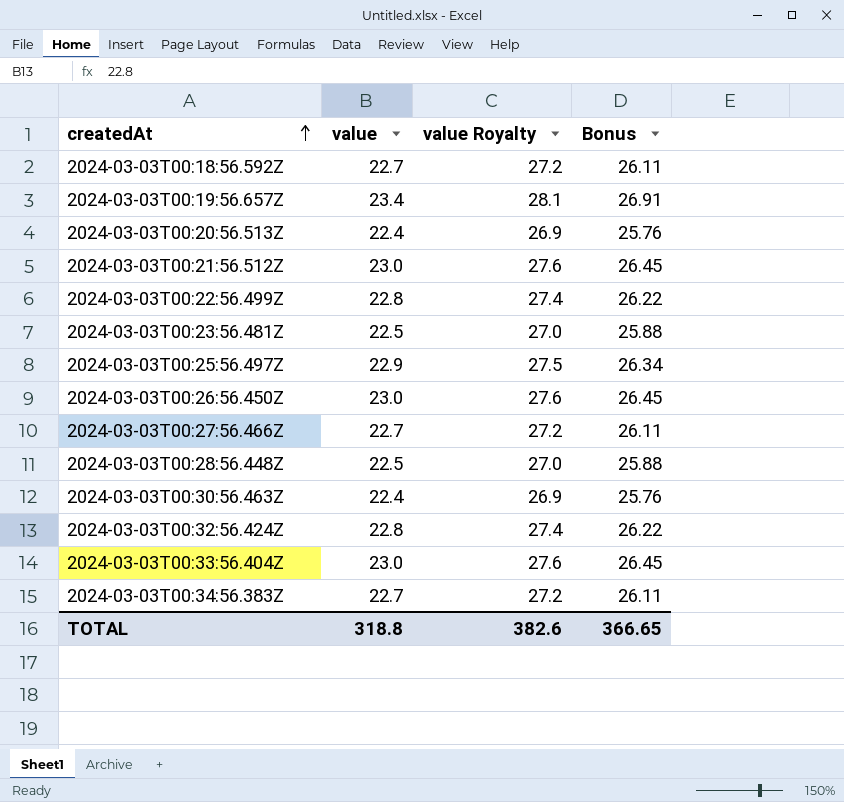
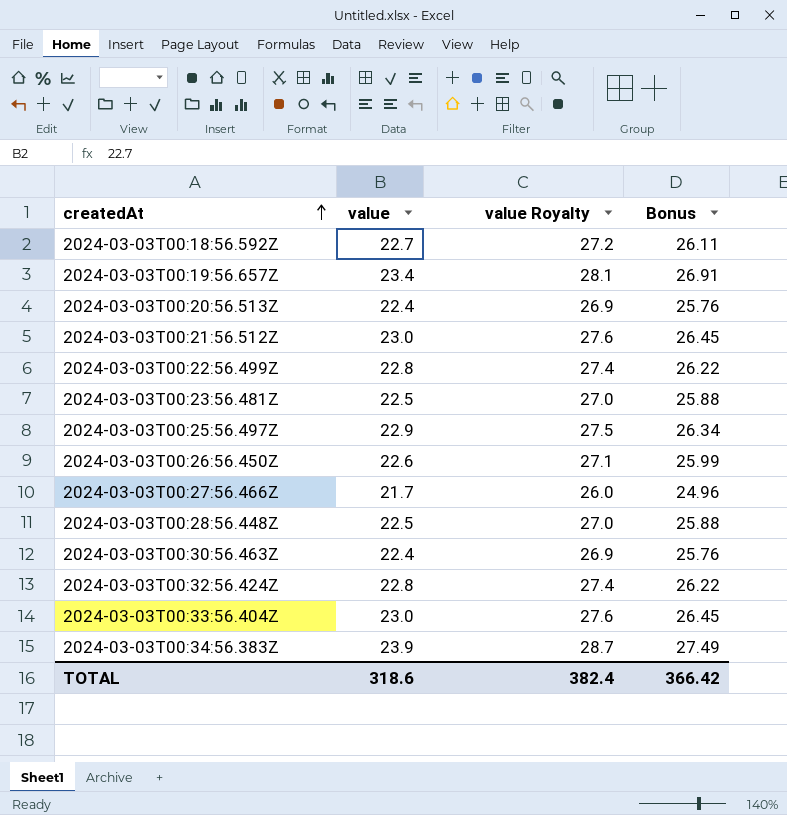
2024-03-03T00:26:56.450Z | value: 23.0 -> 22.6
2024-03-03T00:26:56.450Z | value Royalty: 27.6 -> 27.1
2024-03-03T00:26:56.450Z | Bonus: 26.45 -> 25.99
2024-03-03T00:27:56.466Z | value: 22.7 -> 21.7
2024-03-03T00:27:56.466Z | value Royalty: 27.2 -> 26.0
2024-03-03T00:27:56.466Z | Bonus: 26.11 -> 24.96
2024-03-03T00:34:56.383Z | value: 22.7 -> 23.9
2024-03-03T00:34:56.383Z | value Royalty: 27.2 -> 28.7
2024-03-03T00:34:56.383Z | Bonus: 26.11 -> 27.49
TOTAL | value: 318.8 -> 318.6
TOTAL | value Royalty: 382.6 -> 382.4
TOTAL | Bonus: 366.65 -> 366.42

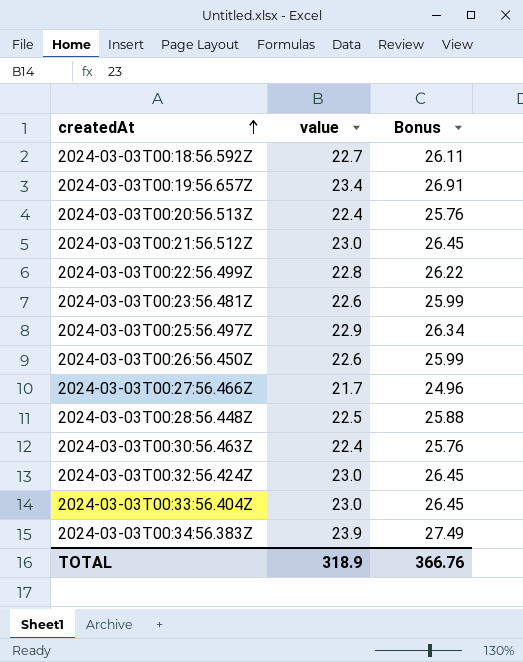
column value Royalty | formula: [value] * 1.2 -> none
2024-03-03T00:23:56.481Z | value: 22.5 -> 22.6
2024-03-03T00:23:56.481Z | Bonus: 25.88 -> 25.99
2024-03-03T00:32:56.424Z | value: 22.8 -> 23.0
2024-03-03T00:32:56.424Z | Bonus: 26.22 -> 26.45
TOTAL | value: 318.6 -> 318.9
TOTAL | Bonus: 366.42 -> 366.76

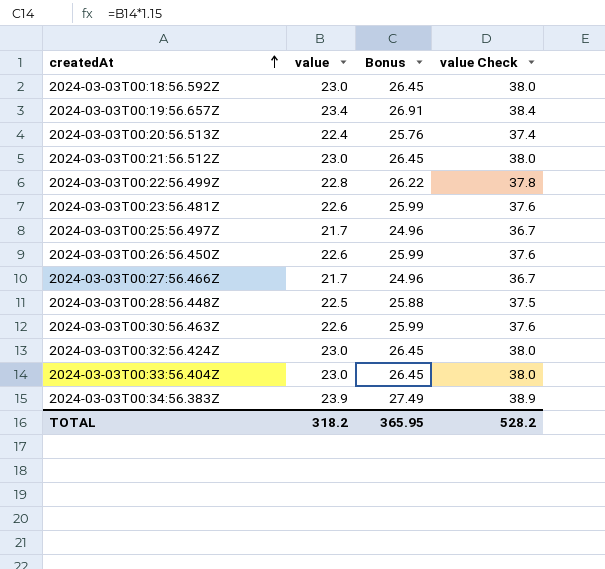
column value Check | formula: none -> [value] + 15
2024-03-03T00:18:56.592Z | value: 22.7 -> 23.0
2024-03-03T00:18:56.592Z | Bonus: 26.11 -> 26.45
2024-03-03T00:25:56.497Z | value: 22.9 -> 21.7
2024-03-03T00:25:56.497Z | Bonus: 26.34 -> 24.96
2024-03-03T00:30:56.463Z | value: 22.4 -> 22.6
2024-03-03T00:30:56.463Z | Bonus: 25.76 -> 25.99
TOTAL | value: 318.9 -> 318.2
TOTAL | Bonus: 366.76 -> 365.95

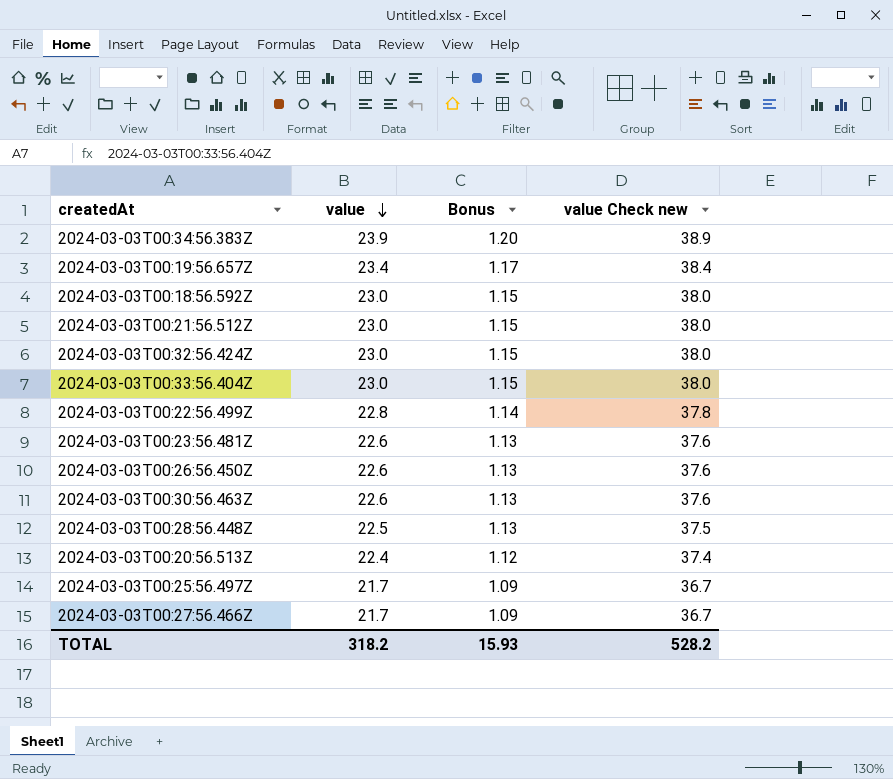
row order: createdAt ascending -> value descending
column Bonus | formula: [value] * 1.15 -> [value] * 0.05
column name: value Check -> value Check new
TOTAL | Bonus: 365.95 -> 15.93

